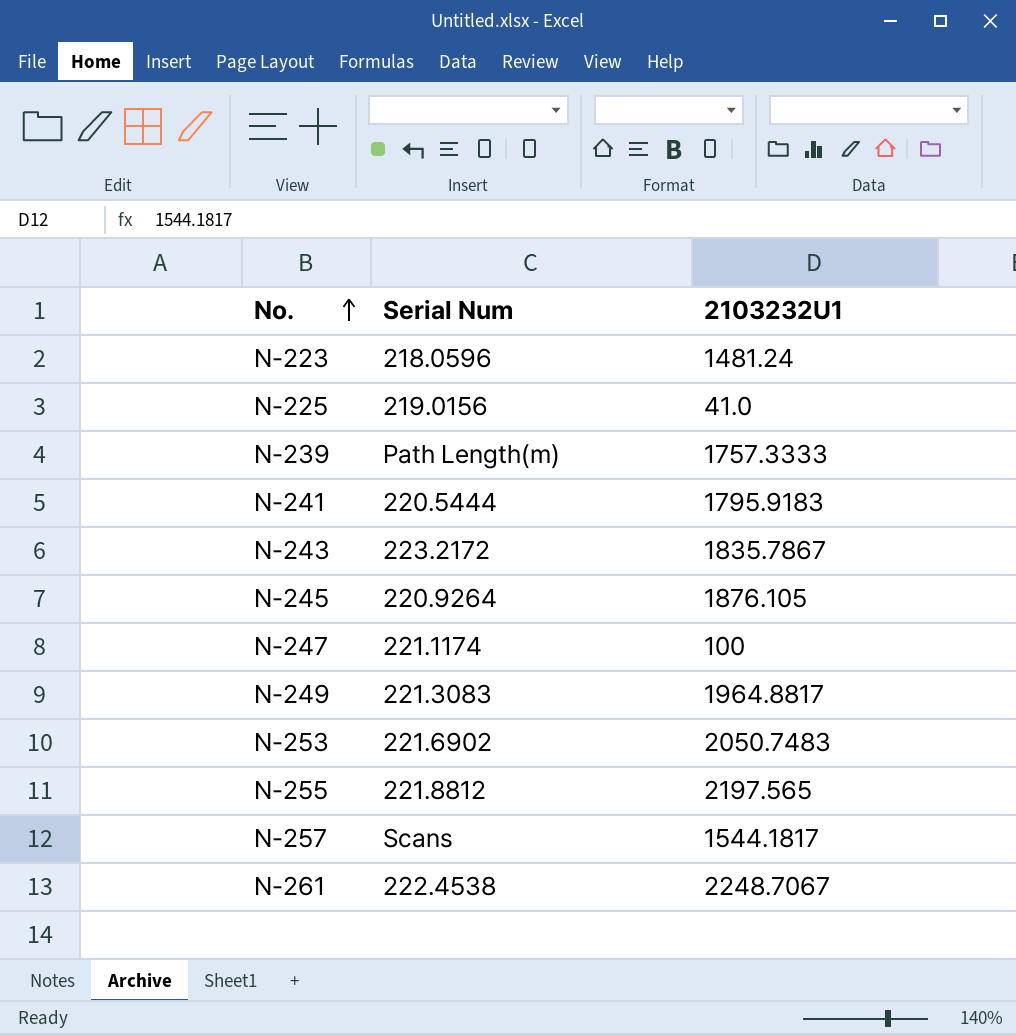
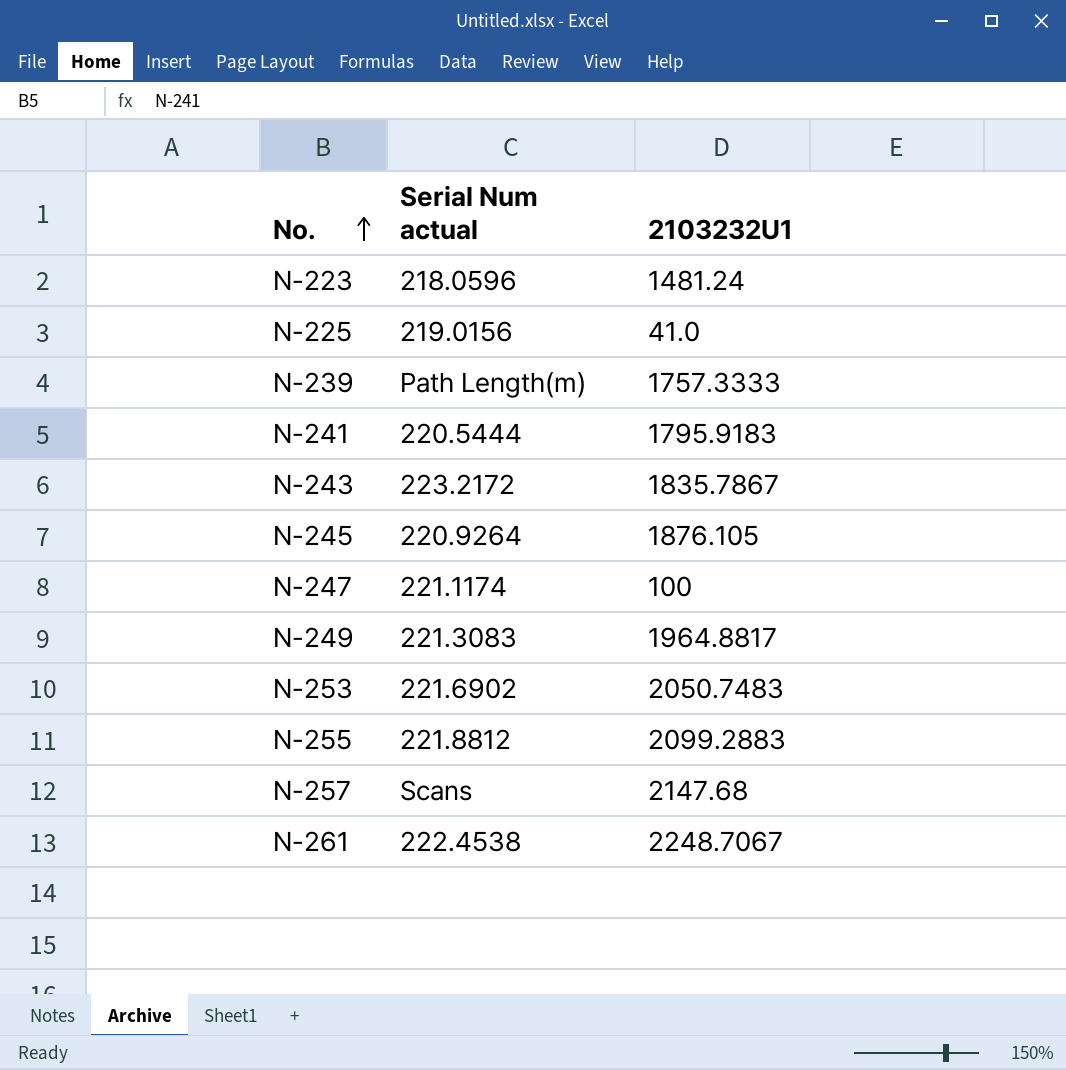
column name: Serial Num -> Serial Num actual
N-255 | 2103232U1: 2197.565 -> 2099.2883
N-257 | 2103232U1: 1544.1817 -> 2147.68

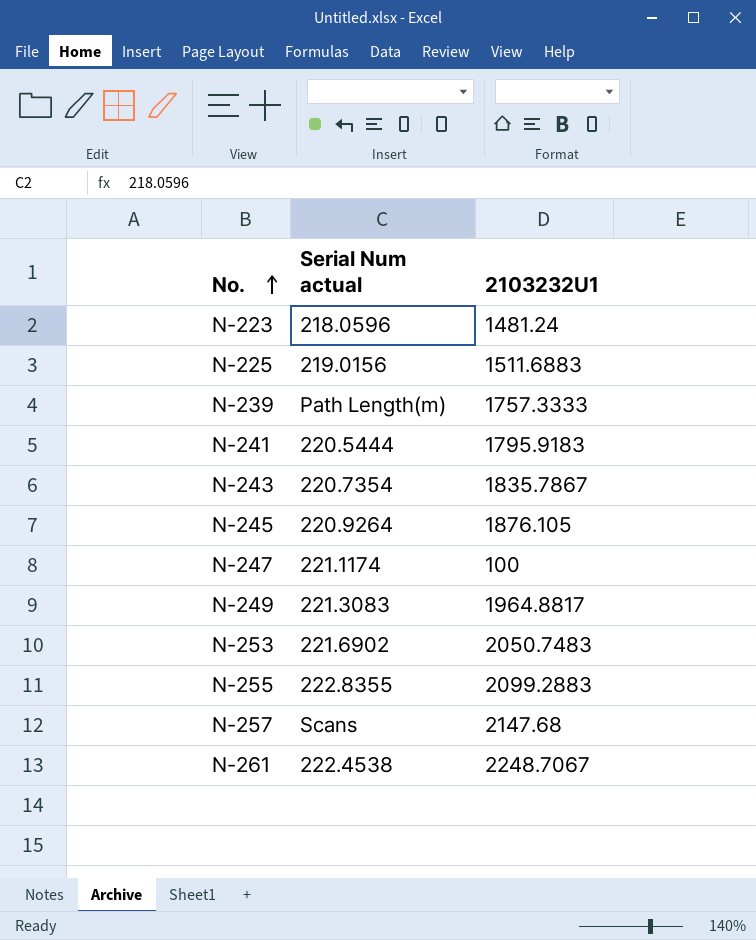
N-225 | 2103232U1: 41.0 -> 1511.6883
N-243 | Serial Num actual: 223.2172 -> 220.7354
N-255 | Serial Num actual: 221.8812 -> 222.8355

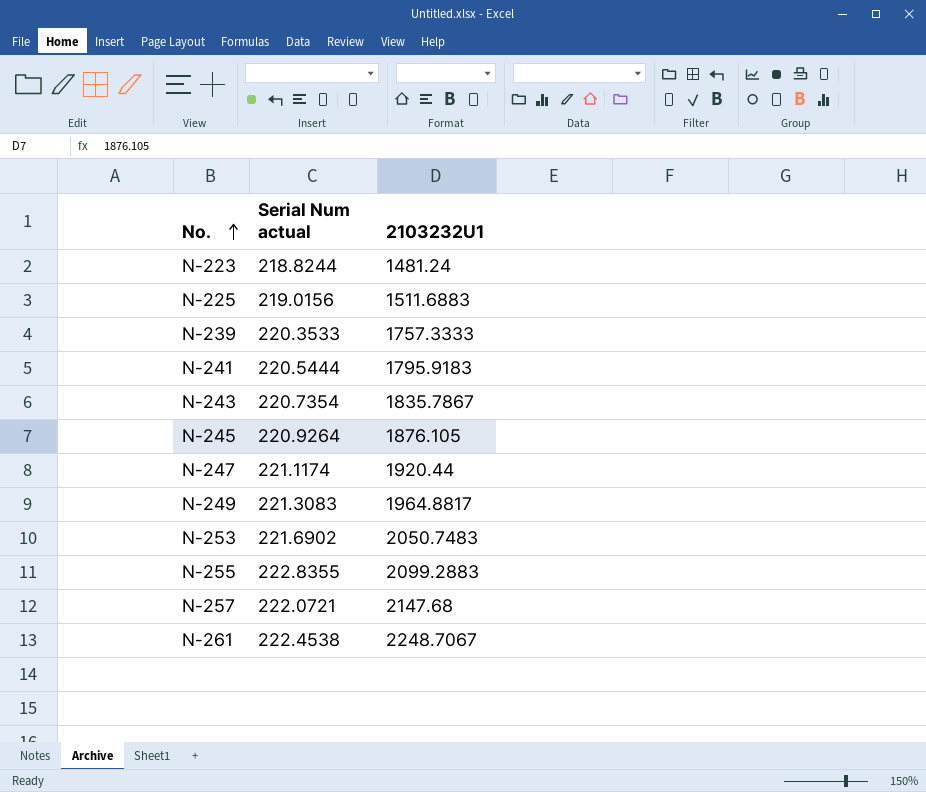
N-223 | Serial Num actual: 218.0596 -> 218.8244
N-239 | Serial Num actual: Path Length(m) -> 220.3533
N-247 | 2103232U1: 100 -> 1920.44
N-257 | Serial Num actual: Scans -> 222.0721

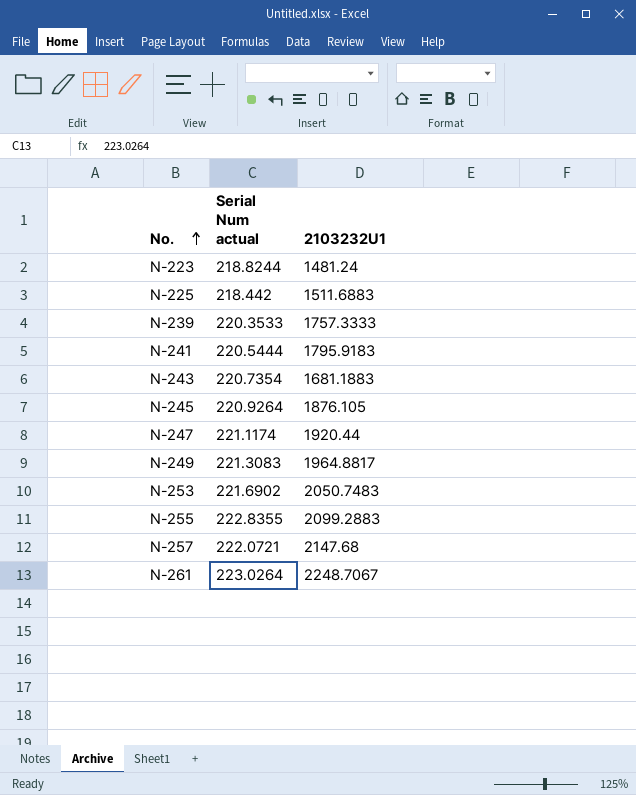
N-225 | Serial Num actual: 219.0156 -> 218.442
N-243 | 2103232U1: 1835.7867 -> 1681.1883
N-261 | Serial Num actual: 222.4538 -> 223.0264

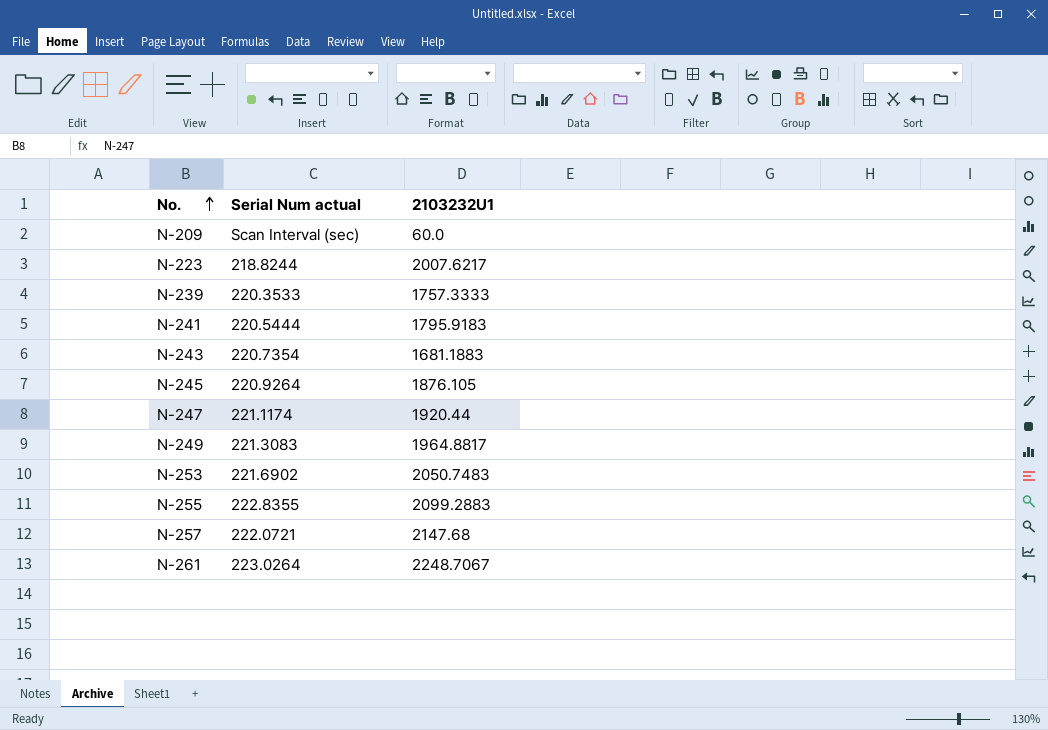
row N-225: 218.442 | 1511.6883 -> none
row N-209: none -> Scan Interval (sec) | 60.0
N-223 | 2103232U1: 1481.24 -> 2007.6217

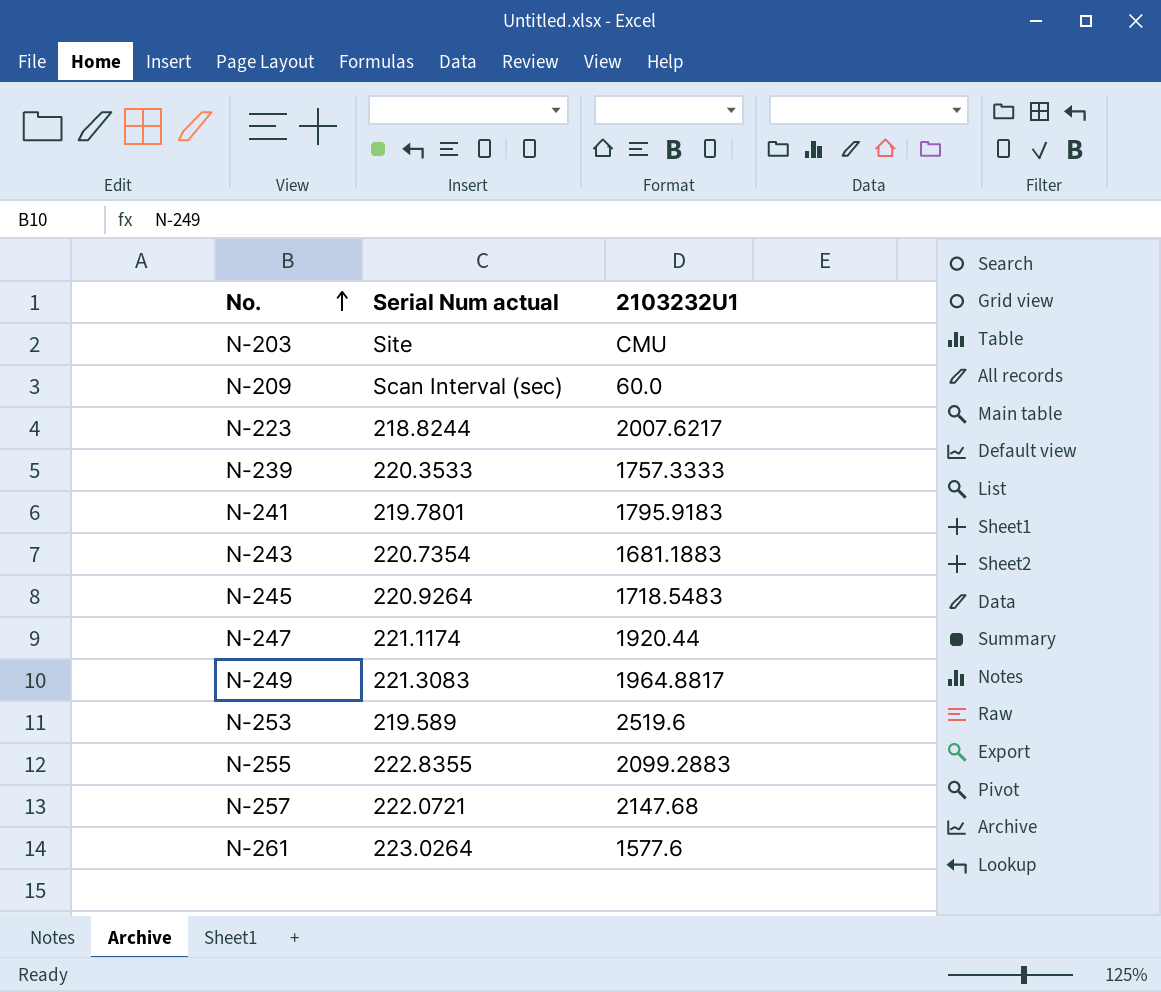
row N-203: none -> Site | CMU
N-241 | Serial Num actual: 220.5444 -> 219.7801
N-245 | 2103232U1: 1876.105 -> 1718.5483
N-253 | Serial Num actual: 221.6902 -> 219.589
N-253 | 2103232U1: 2050.7483 -> 2519.6
N-261 | 2103232U1: 2248.7067 -> 1577.6

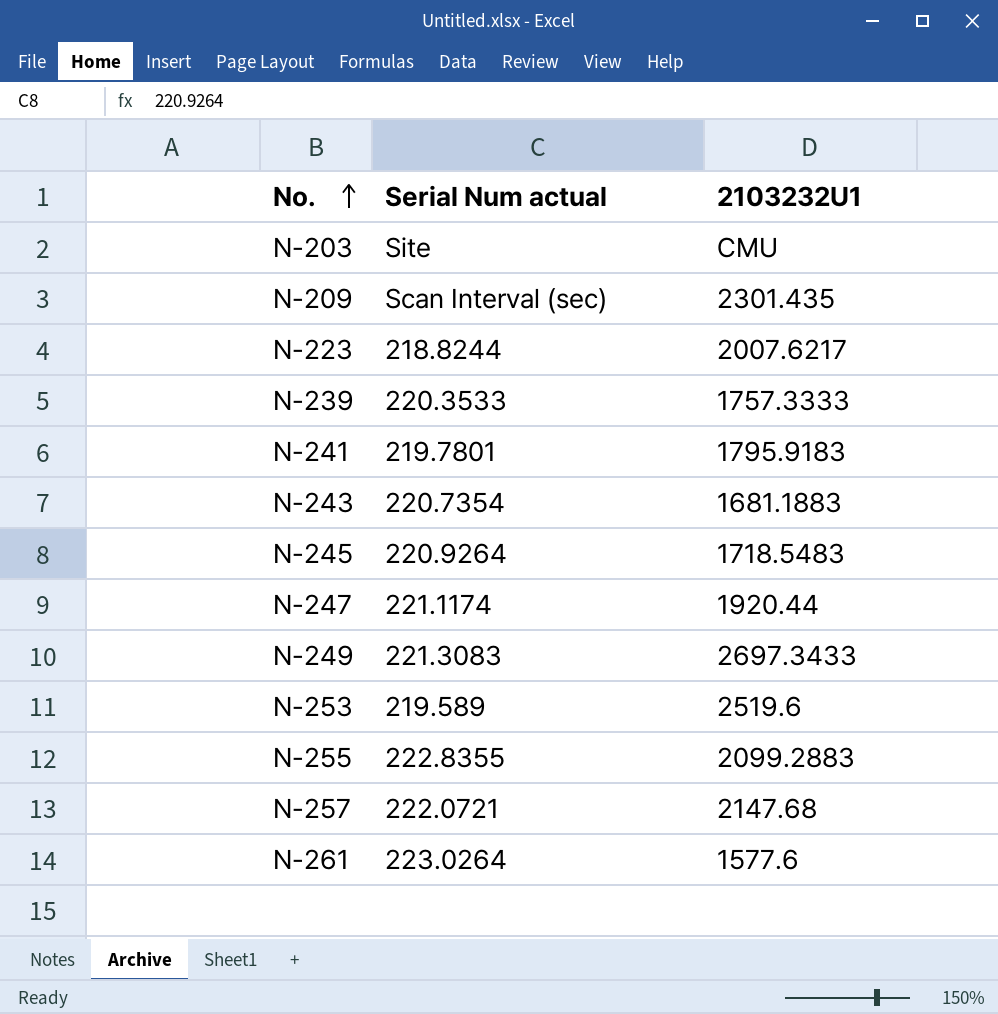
N-209 | 2103232U1: 60.0 -> 2301.435
N-249 | 2103232U1: 1964.8817 -> 2697.3433

